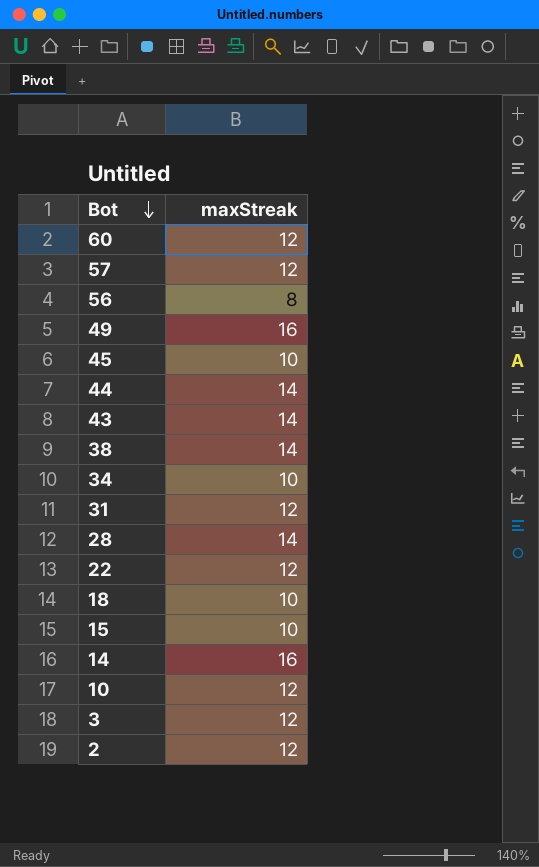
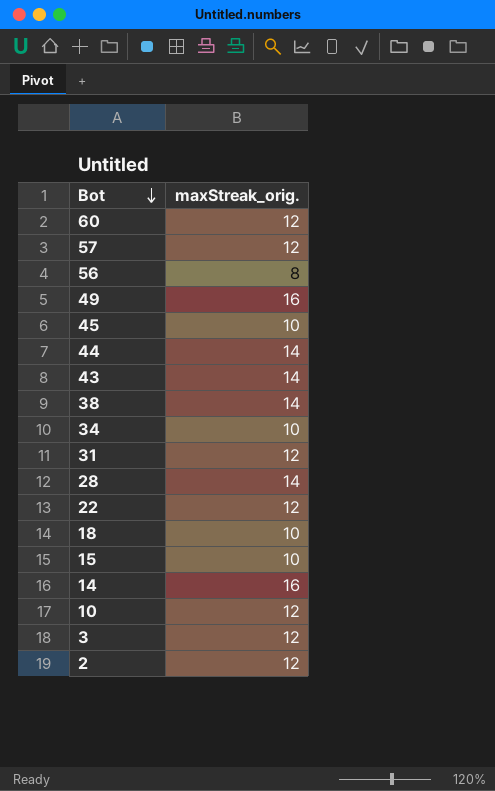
column name: maxStreak -> maxStreak_orig.

